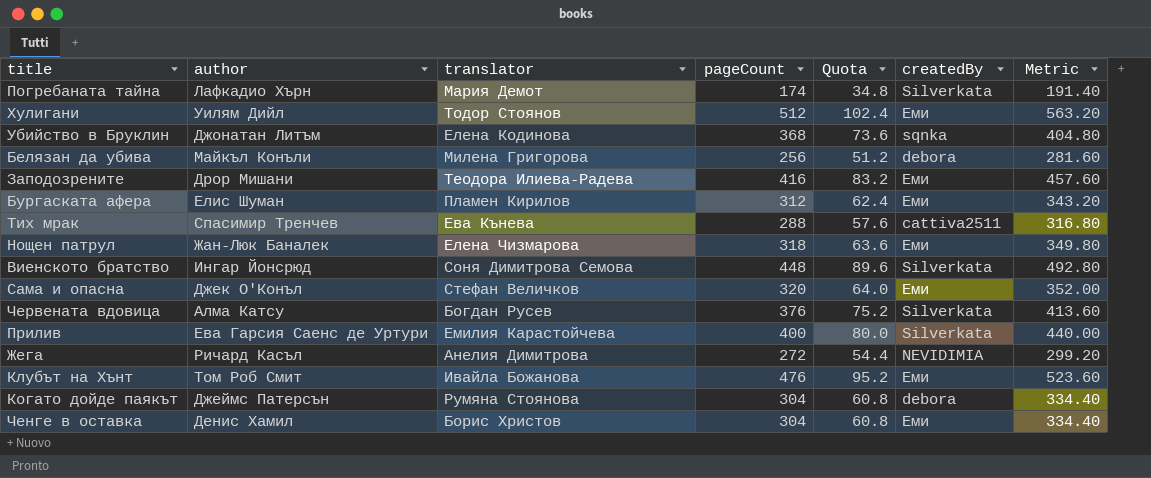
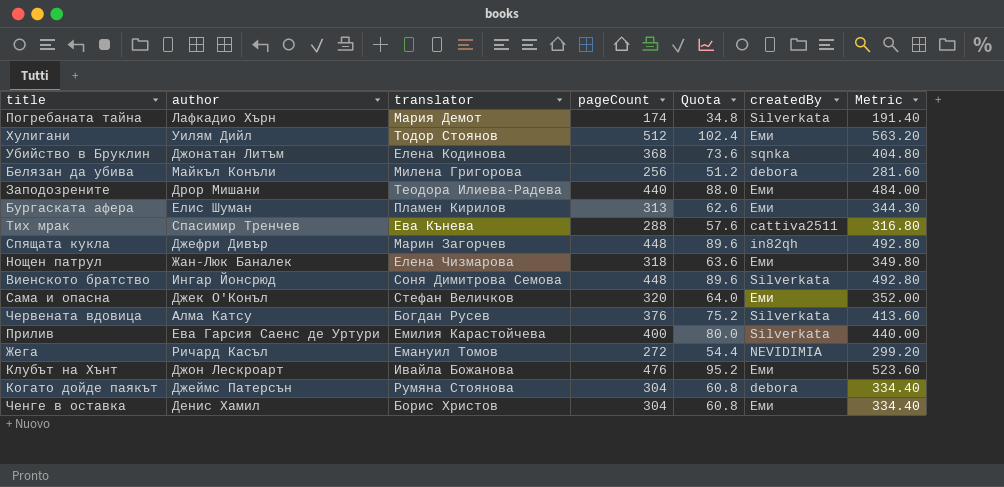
Заподозрените | pageCount: 416 -> 440
Заподозрените | Quota: 83.2 -> 88.0
Заподозрените | Metric: 457.60 -> 484.00
Бургаската афера | pageCount: 312 -> 313
Бургаската афера | Quota: 62.4 -> 62.6
Бургаската афера | Metric: 343.20 -> 344.30
row Спящата кукла: none -> Джефри Дивър | Марин Загорчев | 448 | 89.6 | in82qh | 492.80
Жега | translator: Анелия Димитрова -> Емануил Томов
Клубът на Хънт | author: Том Роб Смит -> Джон Лескроарт

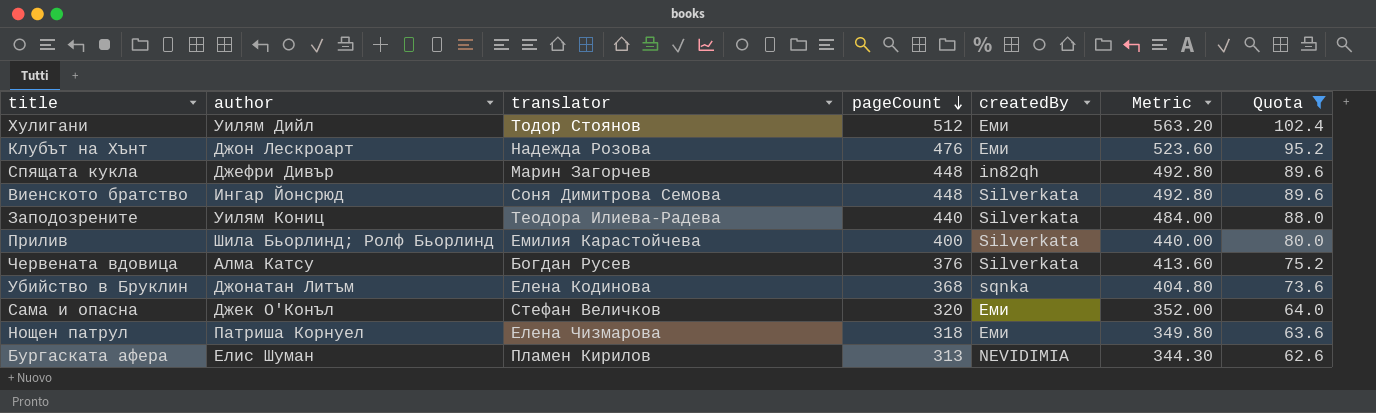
filter: none -> Quota >= 62.6
row order: none -> pageCount descending
column Quota | position: 5 -> 7
Клубът на Хънт | translator: Ивайла Божанова -> Надежда Розова
Заподозрените | author: Дрор Мишани -> Уилям Кониц
Заподозрените | createdBy: Еми -> Silverkata
Прилив | author: Ева Гарсия Саенс де Уртури -> Шила Бьорлинд; Ролф Бьорлинд
Нощен патрул | author: Жан-Люк Баналек -> Патриша Корнуел
Бургаската афера | createdBy: Еми -> NEVIDIMIA

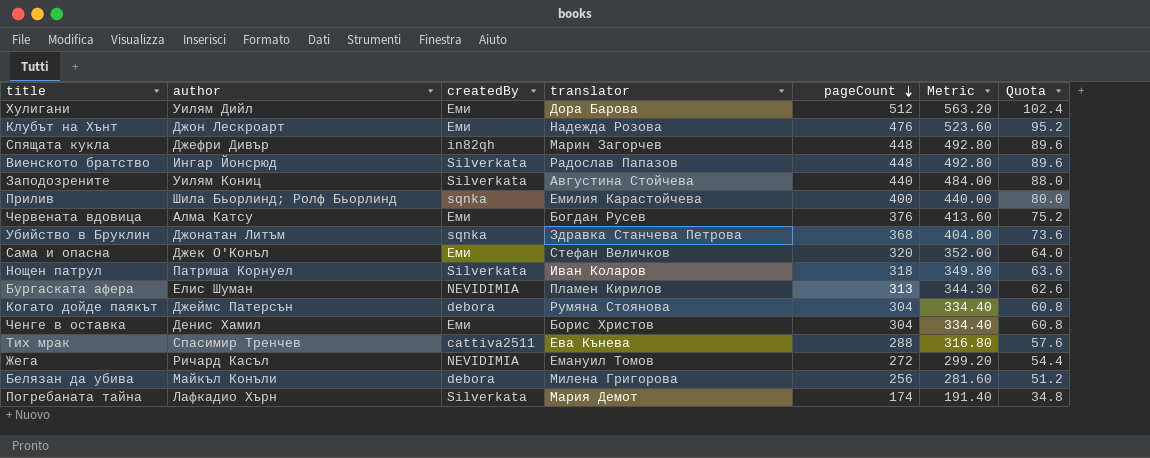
filter: Quota >= 62.6 -> none
column createdBy | position: 5 -> 3
Хулигани | translator: Тодор Стоянов -> Дора Барова
Виенското братство | translator: Соня Димитрова Семова -> Радослав Папазов
Заподозрените | translator: Теодора Илиева-Радева -> Августина Стойчева
Прилив | createdBy: Silverkata -> sqnka
Червената вдовица | createdBy: Silverkata -> Еми
Убийство в Бруклин | translator: Елена Кодинова -> Здравка Станчева Петрова
Нощен патрул | createdBy: Еми -> Silverkata
Нощен патрул | translator: Елена Чизмарова -> Иван Коларов

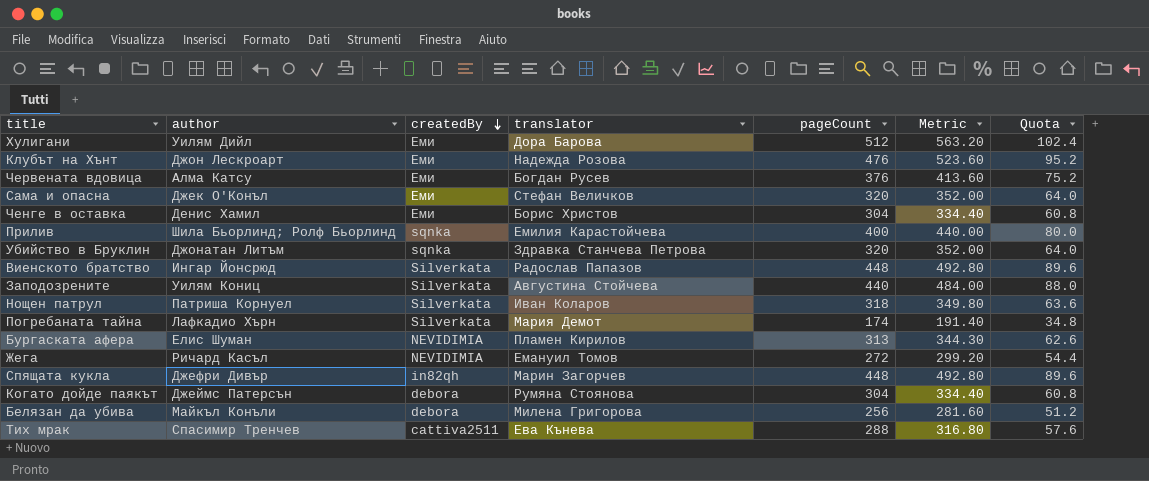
row order: pageCount descending -> createdBy descending
Убийство в Бруклин | pageCount: 368 -> 320
Убийство в Бруклин | Metric: 404.80 -> 352.00
Убийство в Бруклин | Quota: 73.6 -> 64.0

